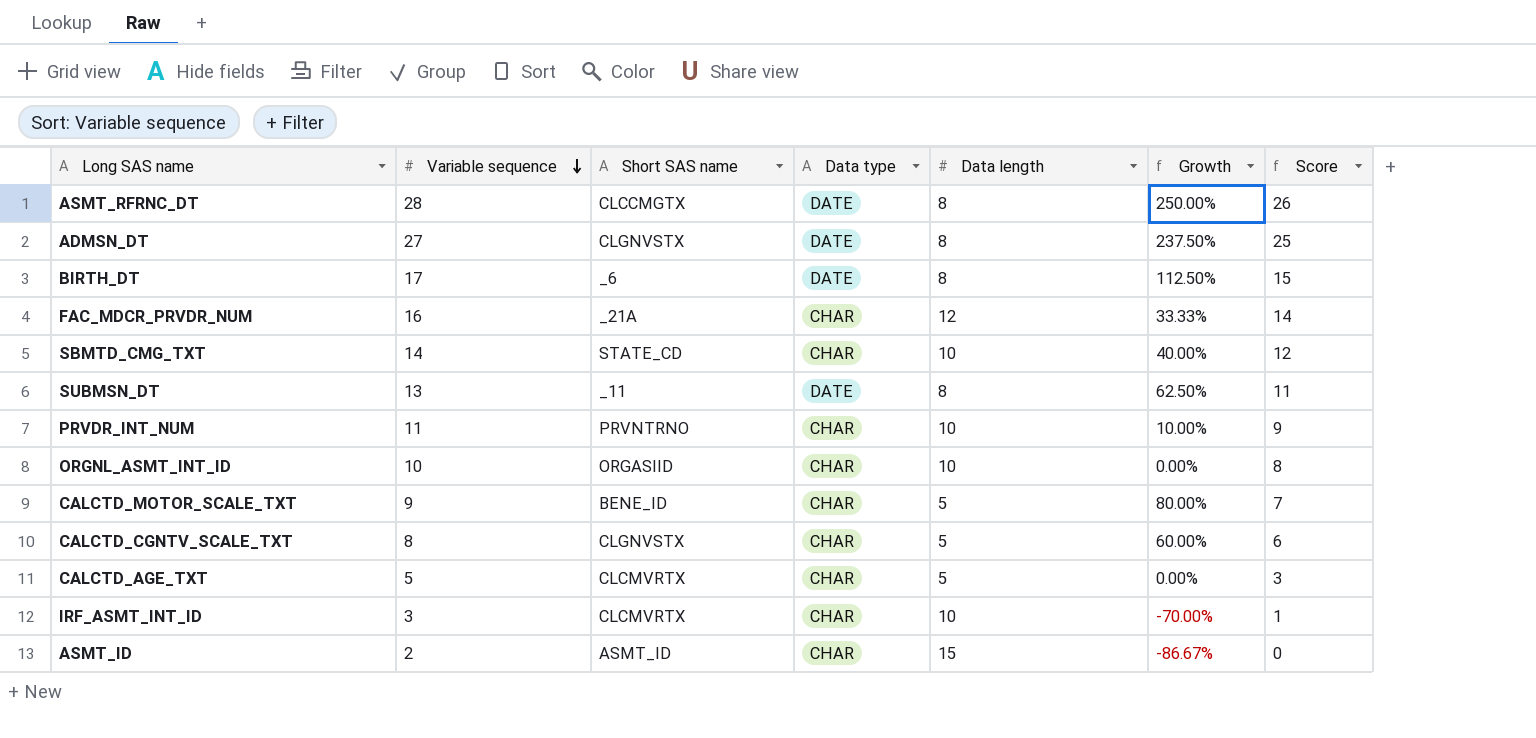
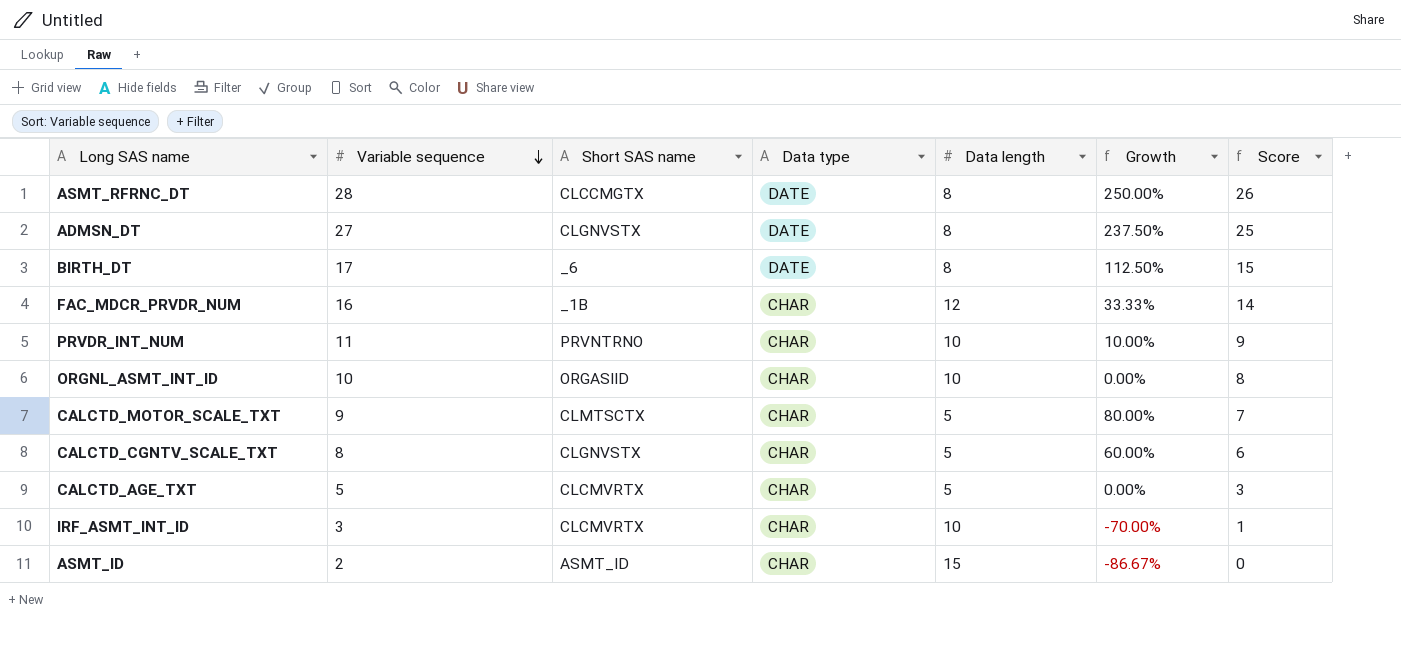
row SBMTD_CMG_TXT: 14 | STATE_CD | CHAR | 10 | 40.00% | 12 -> none
row SUBMSN_DT: 13 | _11 | DATE | 8 | 62.50% | 11 -> none
FAC_MDCR_PRVDR_NUM | Short SAS name: _21A -> _1B
CALCTD_MOTOR_SCALE_TXT | Short SAS name: BENE_ID -> CLMTSCTX

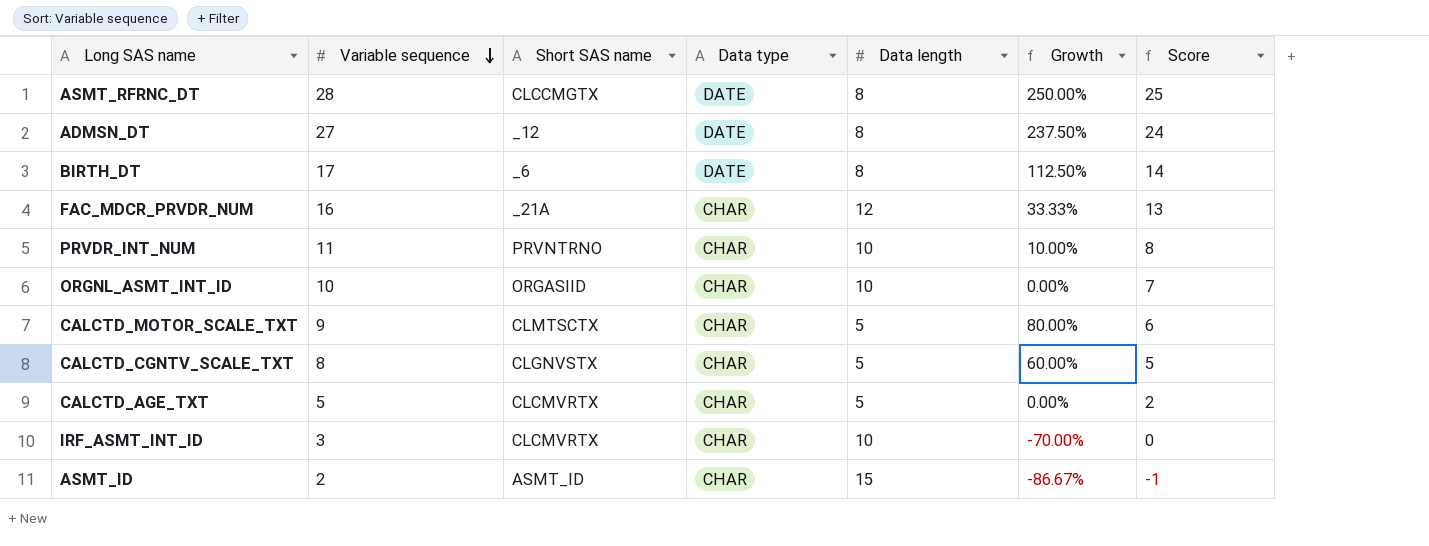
column Score | formula: [Variable sequence] - 2 -> [Variable sequence] - 3
ADMSN_DT | Short SAS name: CLGNVSTX -> _12
FAC_MDCR_PRVDR_NUM | Short SAS name: _1B -> _21A

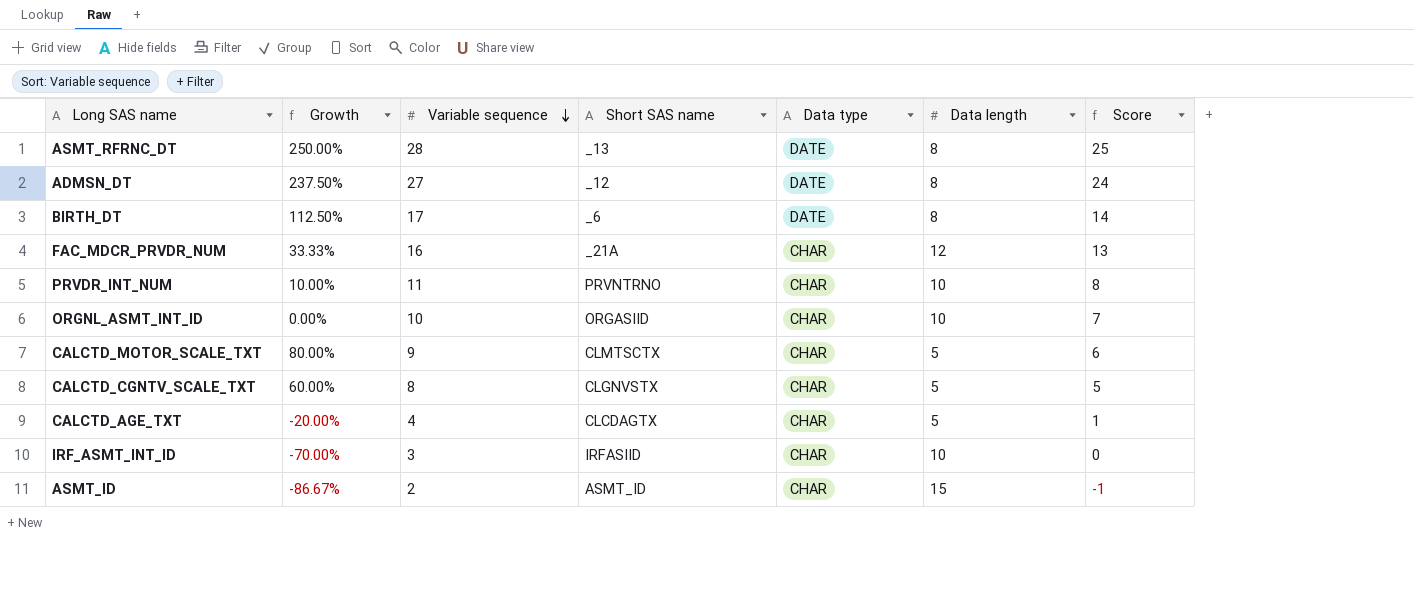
column Growth | position: 6 -> 2
ASMT_RFRNC_DT | Short SAS name: CLCCMGTX -> _13
CALCTD_AGE_TXT | Growth: 0.00% -> -20.00%
CALCTD_AGE_TXT | Variable sequence: 5 -> 4
CALCTD_AGE_TXT | Short SAS name: CLCMVRTX -> CLCDAGTX
CALCTD_AGE_TXT | Score: 2 -> 1
IRF_ASMT_INT_ID | Short SAS name: CLCMVRTX -> IRFASIID

